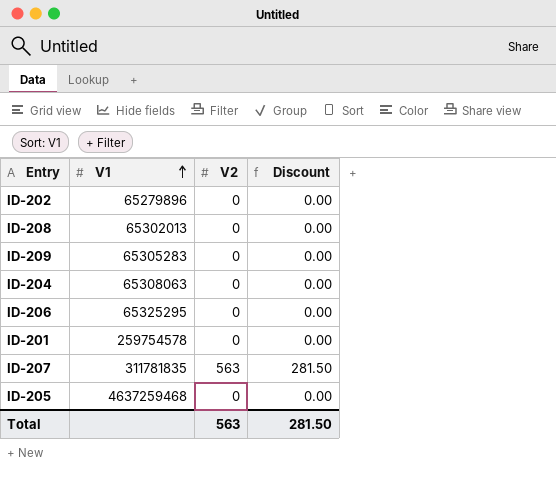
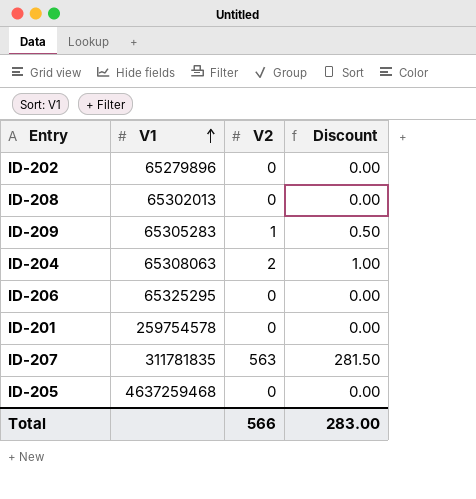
ID-209 | V2: 0 -> 1
ID-209 | Discount: 0.00 -> 0.50
ID-204 | V2: 0 -> 2
ID-204 | Discount: 0.00 -> 1.00
Total | V2: 563 -> 566
Total | Discount: 281.50 -> 283.00

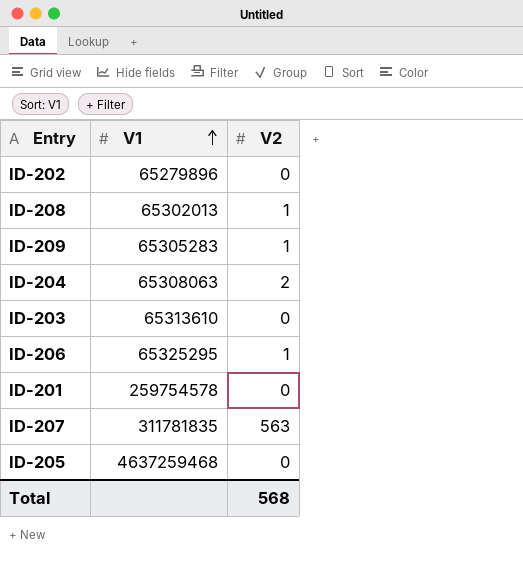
column Discount | formula: [V2] * 0.5 -> none
ID-208 | V2: 0 -> 1
row ID-203: none -> 65313610 | 0
ID-206 | V2: 0 -> 1
Total | V2: 566 -> 568

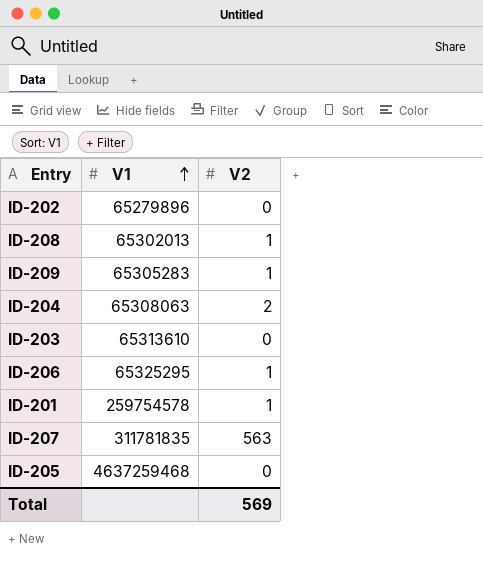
ID-201 | V2: 0 -> 1
Total | V2: 568 -> 569

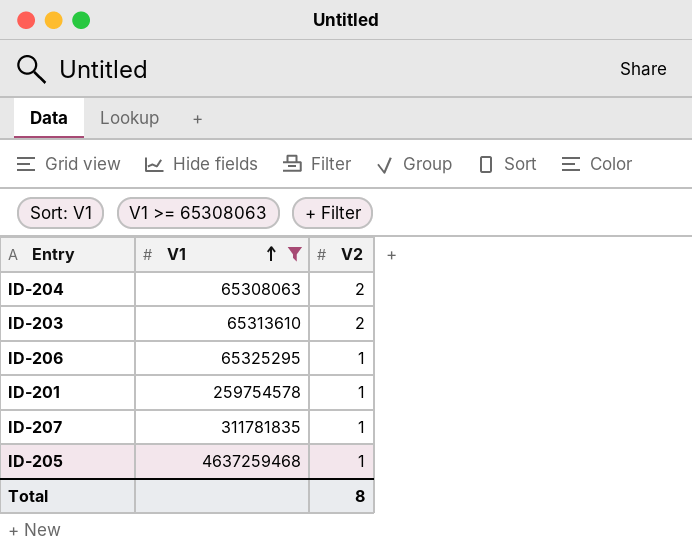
filter: none -> V1 >= 65308063
ID-203 | V2: 0 -> 2
ID-207 | V2: 563 -> 1
ID-205 | V2: 0 -> 1
Total | V2: 569 -> 8

